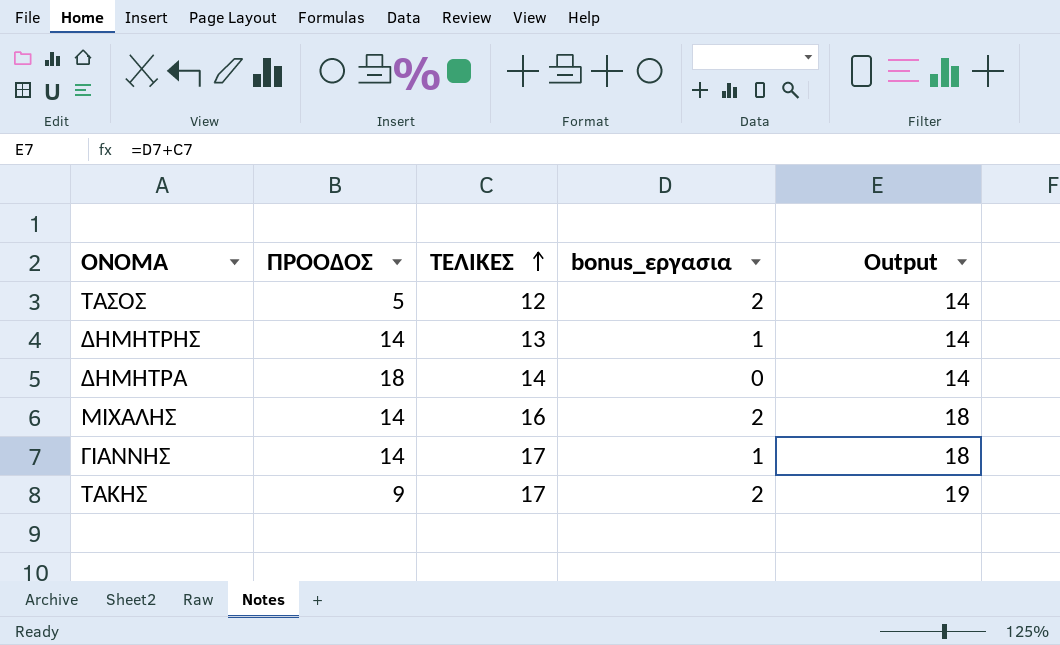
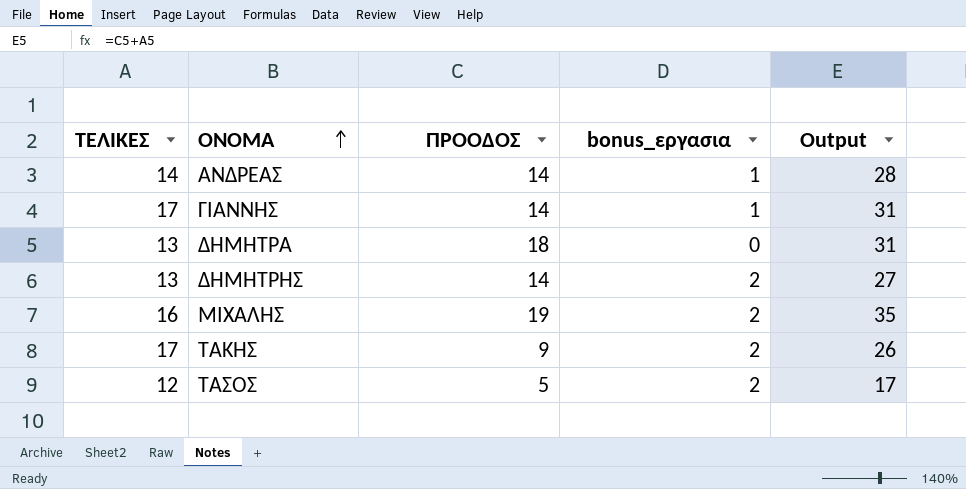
row order: ΤΕΛΙΚΕΣ ascending -> ΟΝΟΜΑ ascending
column ΤΕΛΙΚΕΣ | position: 3 -> 1
column Output | formula: [ΤΕΛΙΚΕΣ] + [bonus_εργασια] -> [ΤΕΛΙΚΕΣ] + [ΠΡΟΟΔΟΣ]
row ΑΝΔΡΕΑΣ: none -> 14 | 14 | 1 | 28
ΔΗΜΗΤΡΑ | ΤΕΛΙΚΕΣ: 14 -> 13
ΔΗΜΗΤΡΗΣ | bonus_εργασια: 1 -> 2
ΜΙΧΑΛΗΣ | ΠΡΟΟΔΟΣ: 14 -> 19

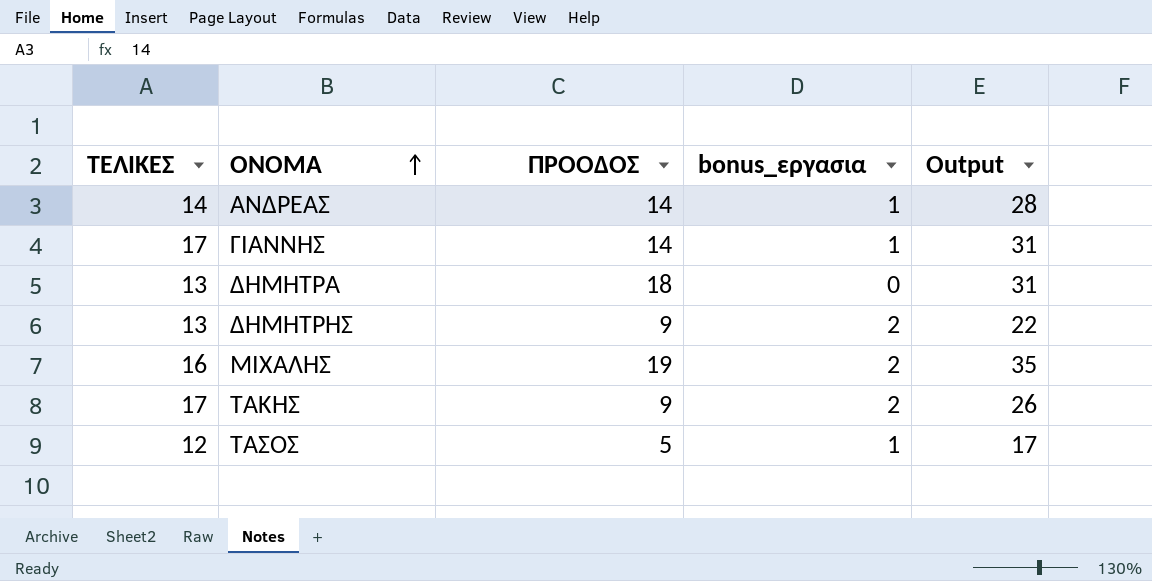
ΔΗΜΗΤΡΗΣ | ΠΡΟΟΔΟΣ: 14 -> 9
ΔΗΜΗΤΡΗΣ | Output: 27 -> 22
ΤΑΣΟΣ | bonus_εργασια: 2 -> 1

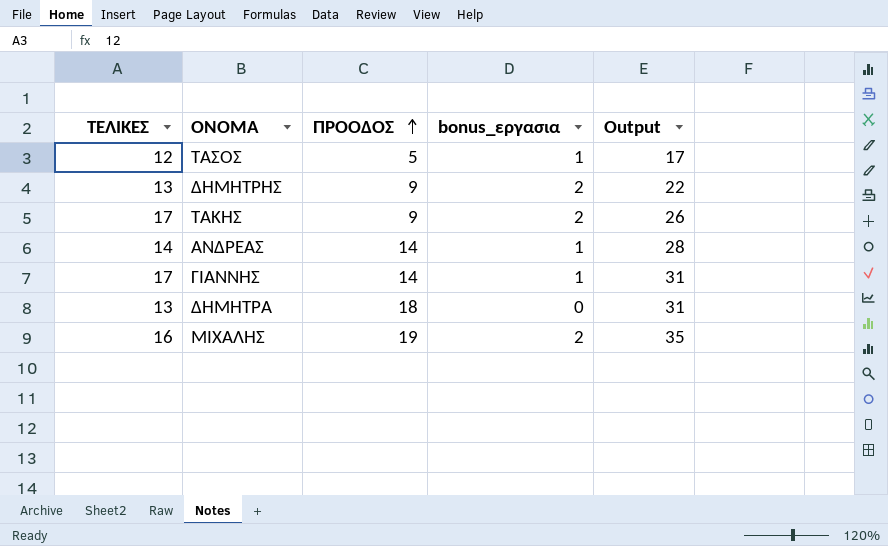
row order: ΟΝΟΜΑ ascending -> ΠΡΟΟΔΟΣ ascending

